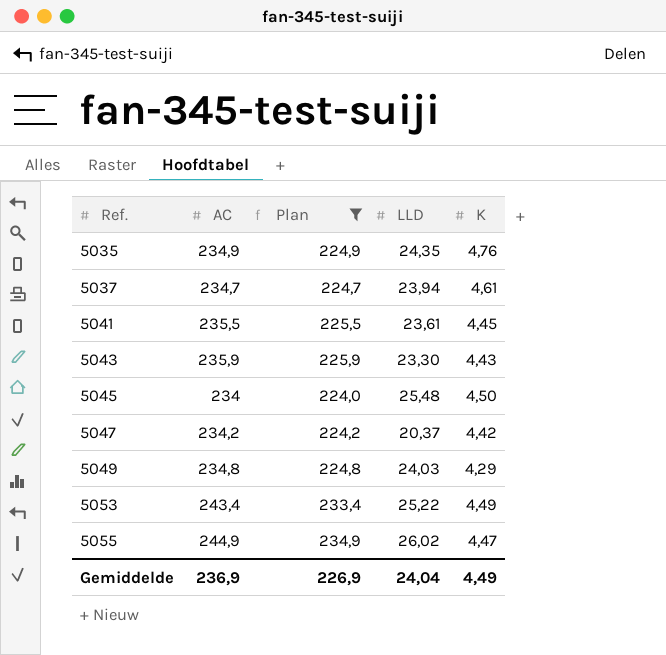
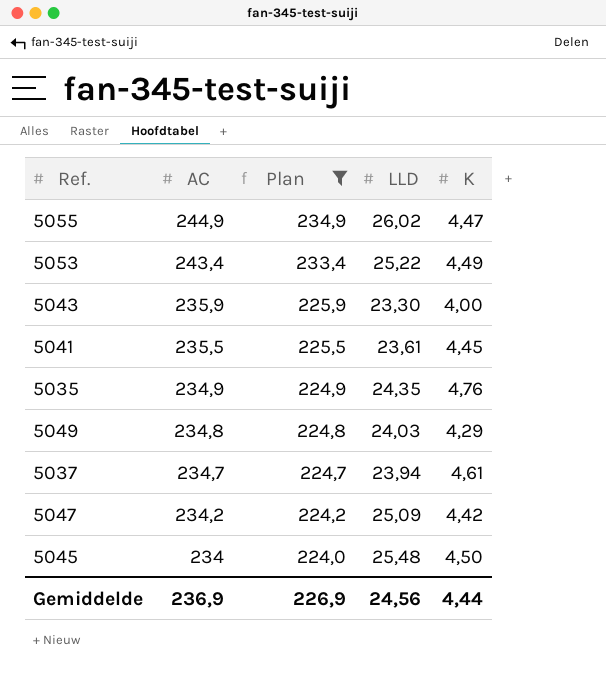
row order: Ref. ascending -> AC descending
5043 | K: 4,43 -> 4,00
5047 | LLD: 20,37 -> 25,09
Gemiddelde | LLD: 24,04 -> 24,56
Gemiddelde | K: 4,49 -> 4,44

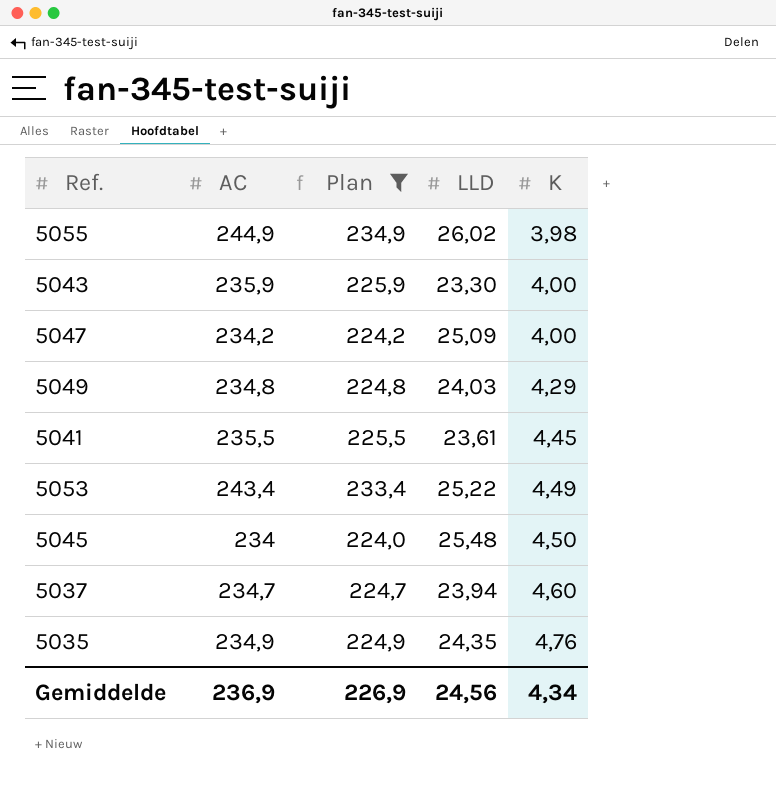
row order: AC descending -> K ascending
5055 | K: 4,47 -> 3,98
5047 | K: 4,42 -> 4,00
5037 | K: 4,61 -> 4,60
Gemiddelde | K: 4,44 -> 4,34

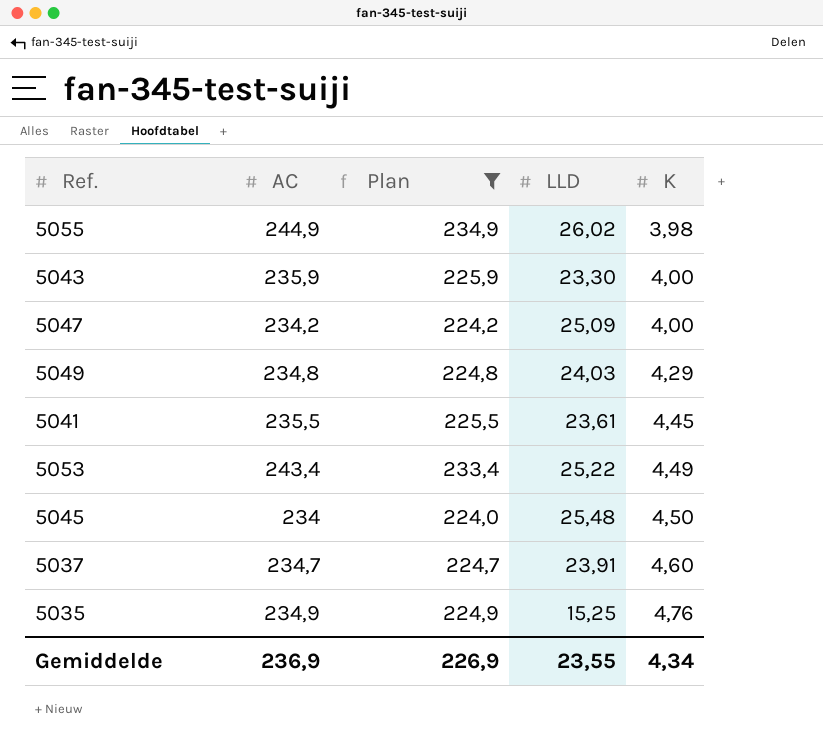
5037 | LLD: 23,94 -> 23,91
5035 | LLD: 24,35 -> 15,25
Gemiddelde | LLD: 24,56 -> 23,55

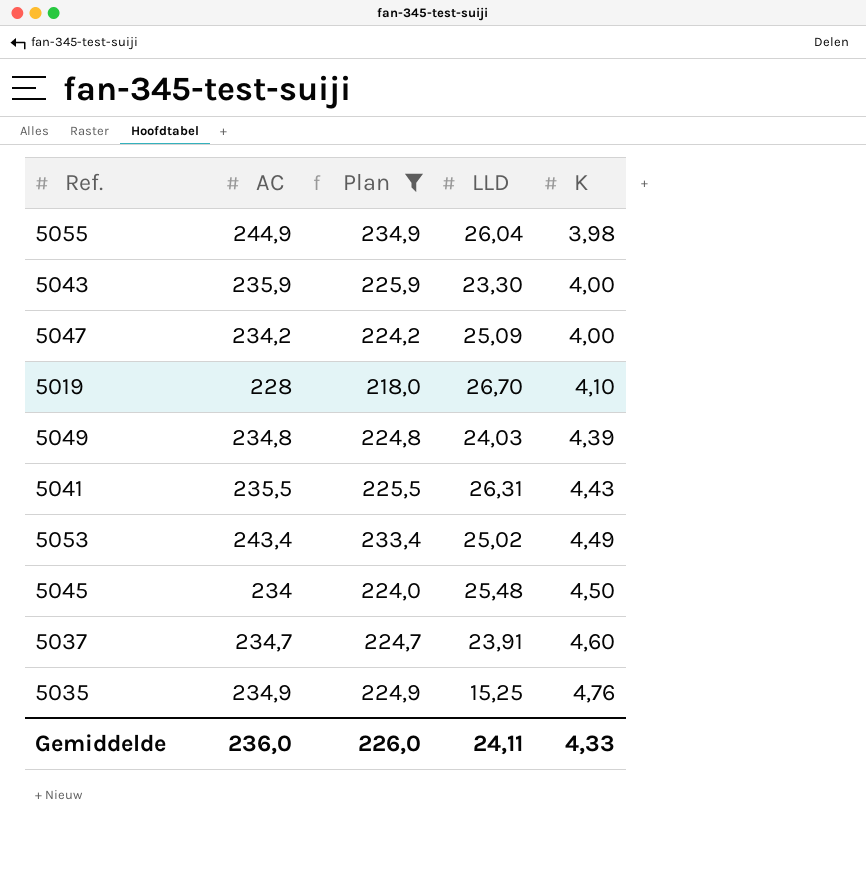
5055 | LLD: 26,02 -> 26,04
row 5019: none -> 228 | 218,0 | 26,70 | 4,10
5049 | K: 4,29 -> 4,39
5041 | LLD: 23,61 -> 26,31
5041 | K: 4,45 -> 4,43
5053 | LLD: 25,22 -> 25,02
Gemiddelde | AC: 236,9 -> 236,0
Gemiddelde | Plan: 226,9 -> 226,0
Gemiddelde | LLD: 23,55 -> 24,11
Gemiddelde | K: 4,34 -> 4,33

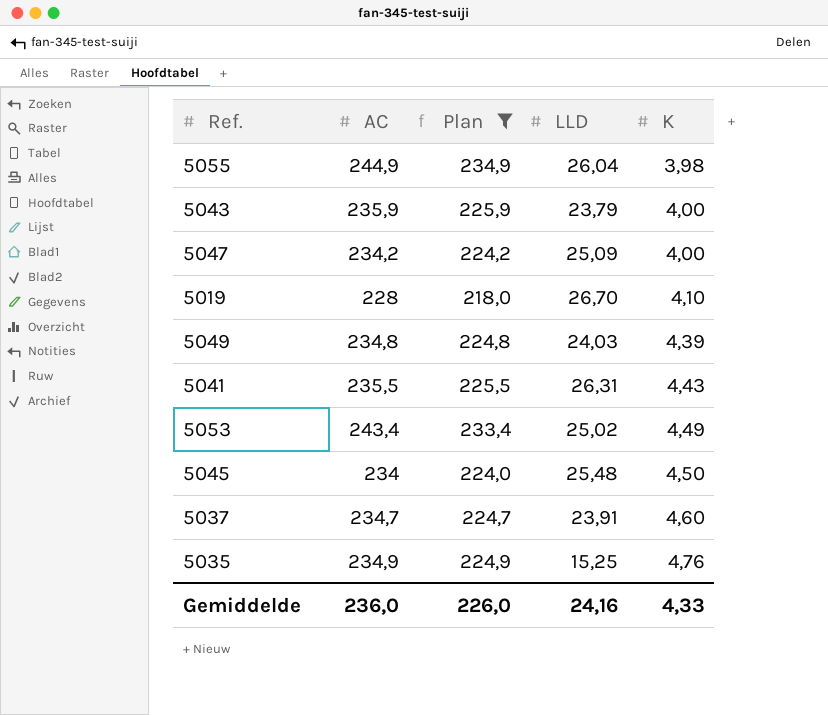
5043 | LLD: 23,30 -> 23,79
Gemiddelde | LLD: 24,11 -> 24,16

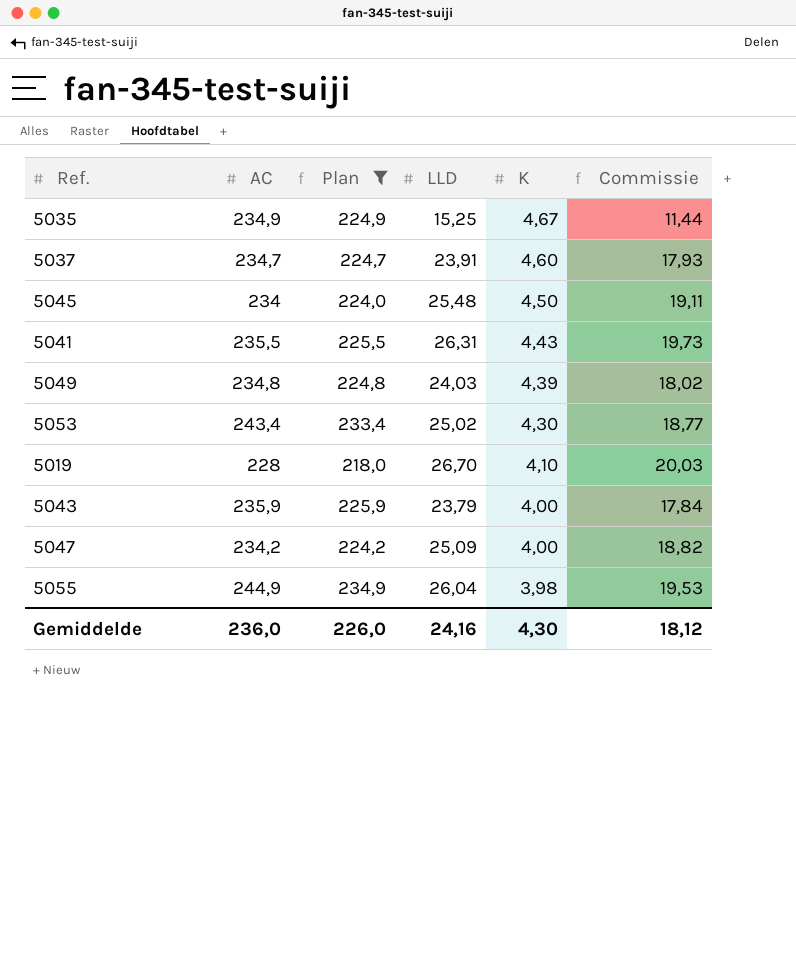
row order: K ascending -> K descending
column Commissie | formula: none -> [LLD] * 0,75
5035 | K: 4,76 -> 4,67
5053 | K: 4,49 -> 4,30
Gemiddelde | K: 4,33 -> 4,30

